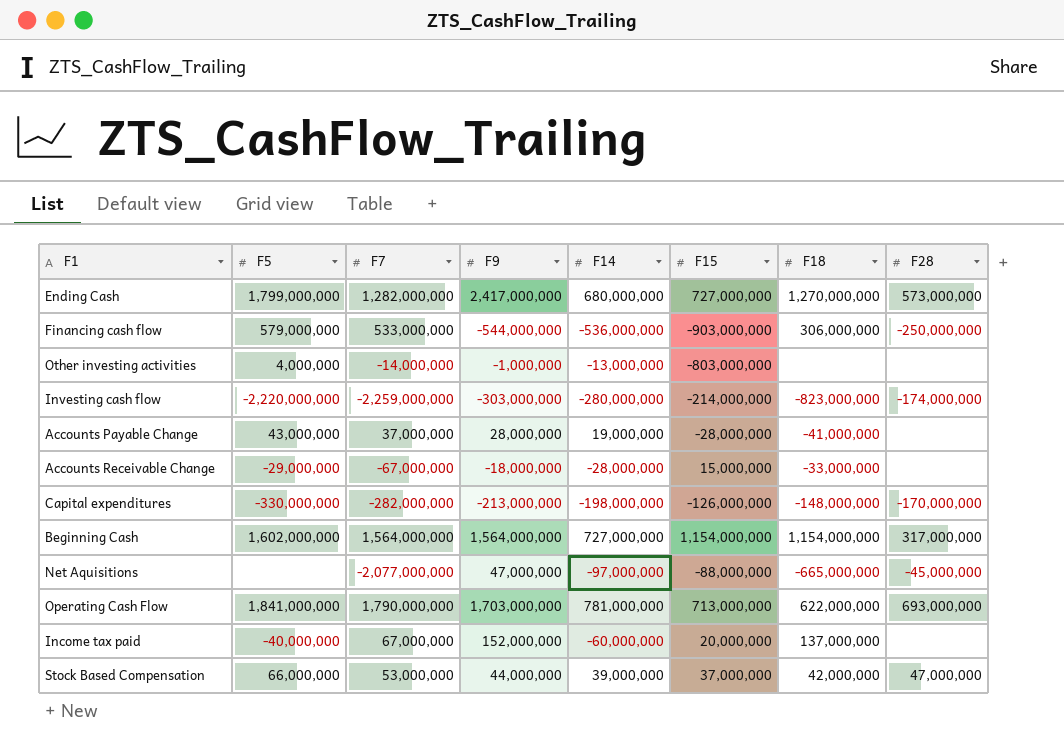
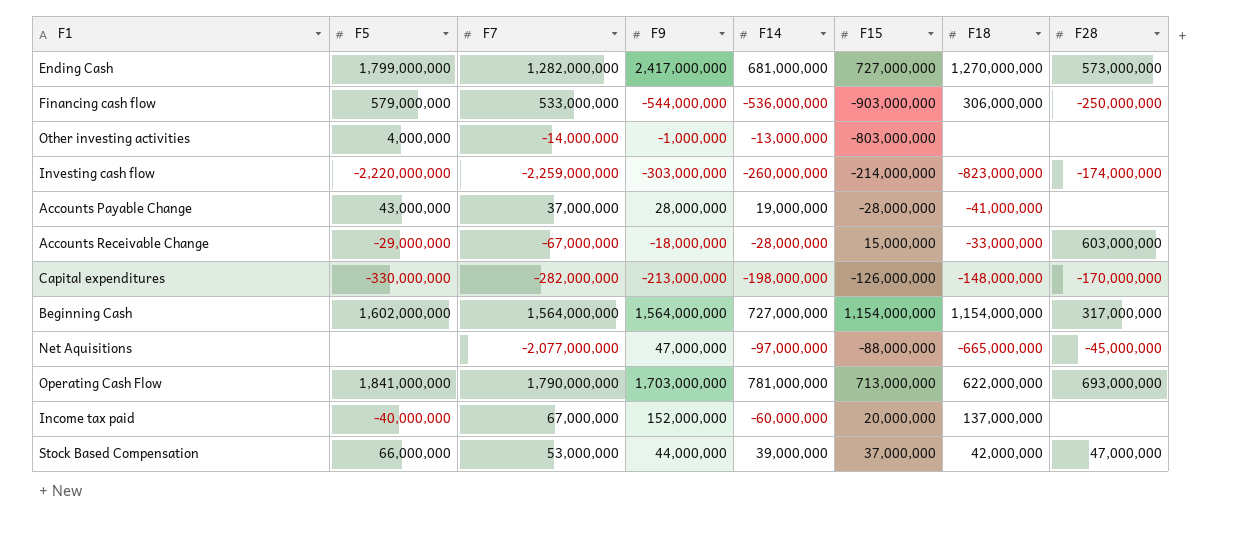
Ending Cash | F14: 680,000,000 -> 681,000,000
Investing cash flow | F14: -280,000,000 -> -260,000,000
Accounts Receivable Change | F28: none -> 603,000,000

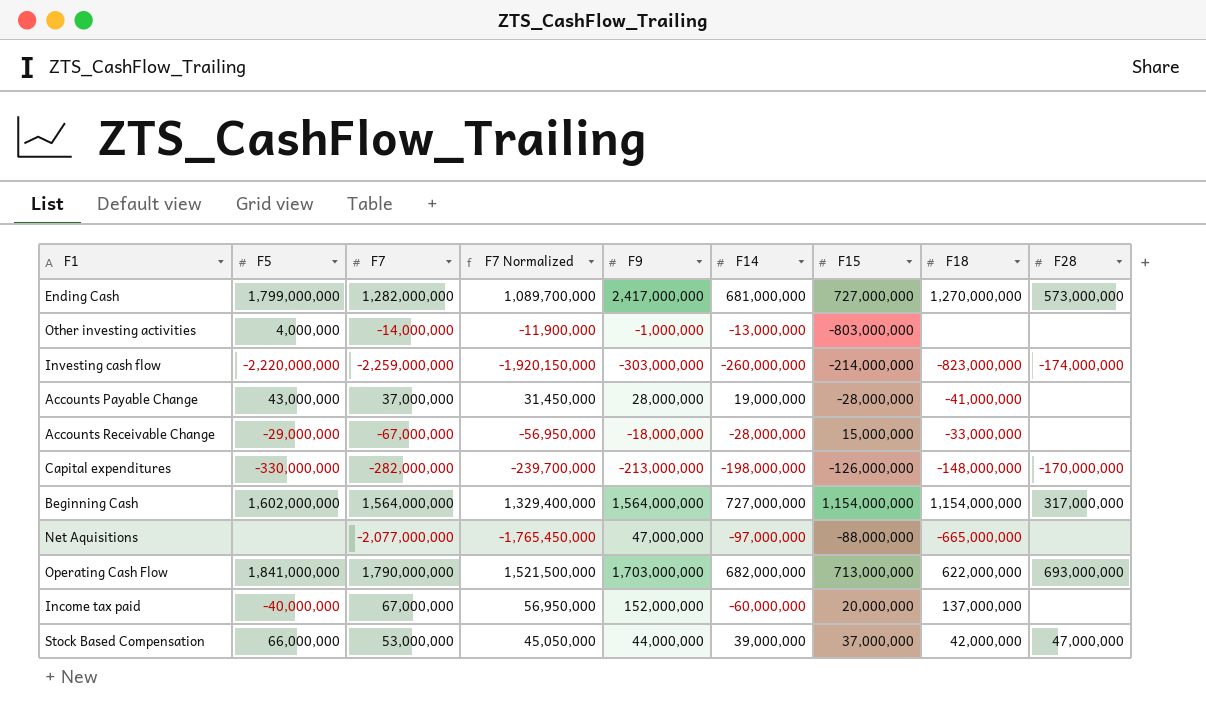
column F7 Normalized | formula: none -> [F7] * 0.85
row Financing cash flow: 579,000,000 | 533,000,000 | -544,000,000 | -536,000,000 | -903,000,000 | 306,000,000 | -250,000,000 -> none
Accounts Receivable Change | F28: 603,000,000 -> none
Net Aquisitions | F28: -45,000,000 -> none
Operating Cash Flow | F14: 781,000,000 -> 682,000,000

